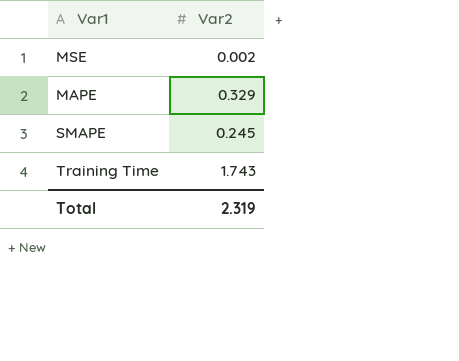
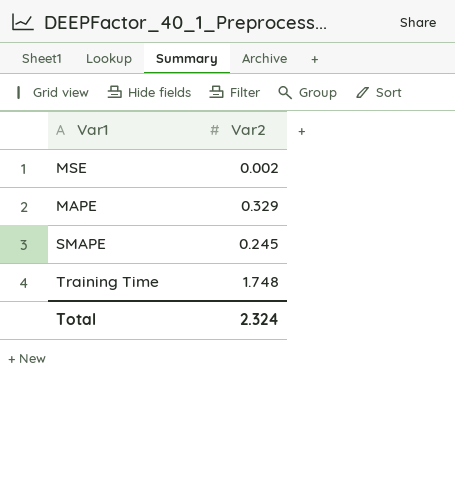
Training Time | Var2: 1.743 -> 1.748
Total | Var2: 2.319 -> 2.324

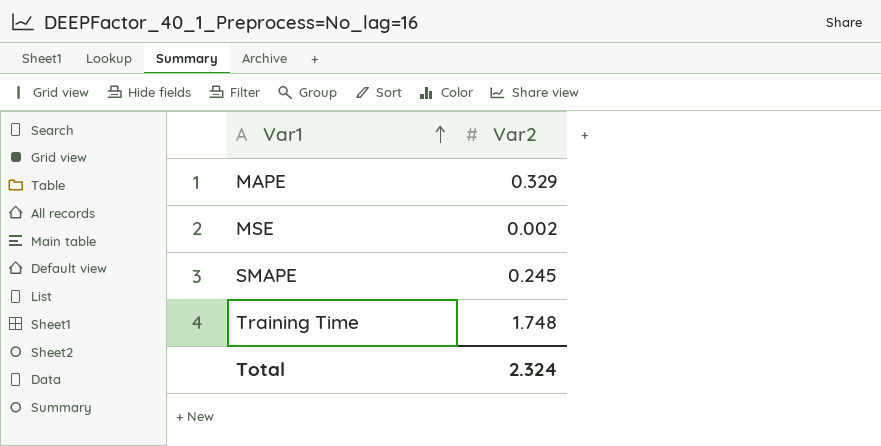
row order: none -> Var1 ascending

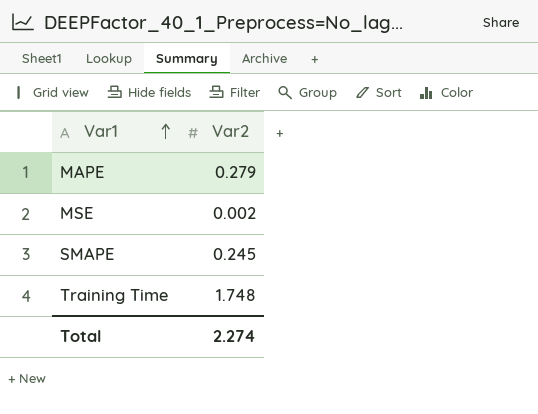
MAPE | Var2: 0.329 -> 0.279
Total | Var2: 2.324 -> 2.274

